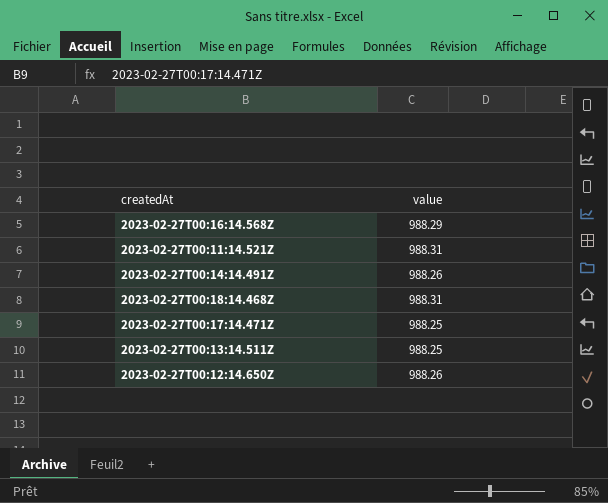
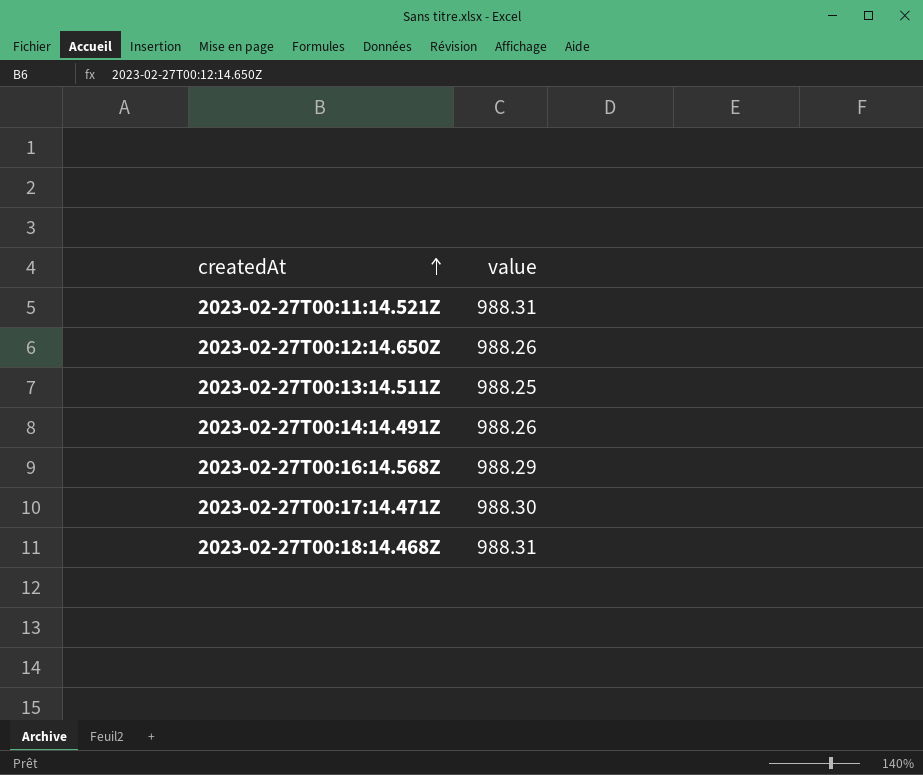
row order: none -> createdAt ascending
2023-02-27T00:17:14.471Z | value: 988.25 -> 988.30

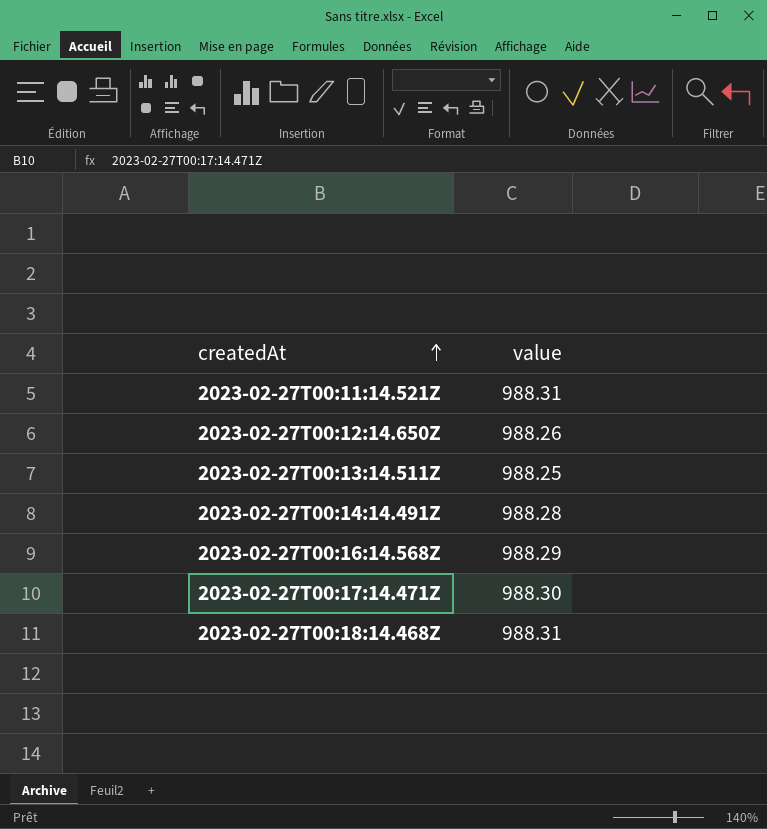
2023-02-27T00:14:14.491Z | value: 988.26 -> 988.28

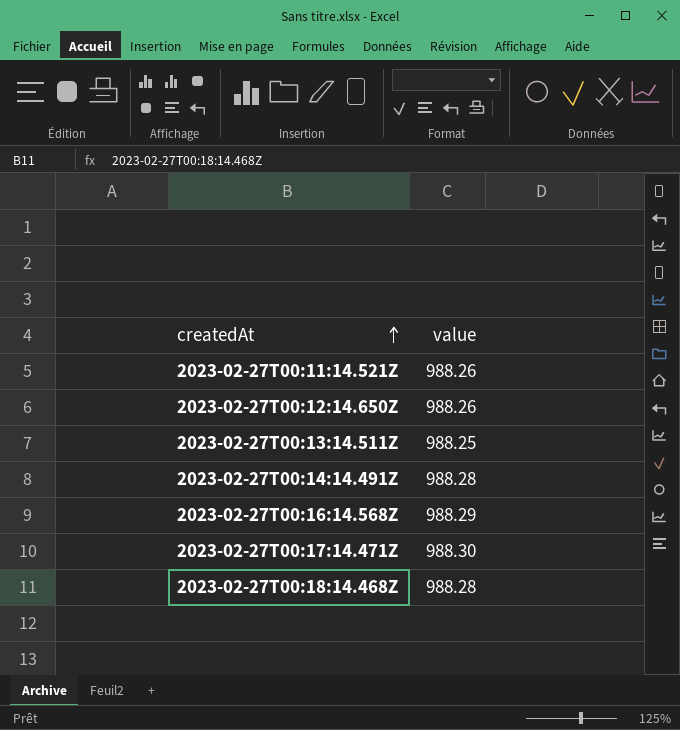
2023-02-27T00:11:14.521Z | value: 988.31 -> 988.26
2023-02-27T00:18:14.468Z | value: 988.31 -> 988.28

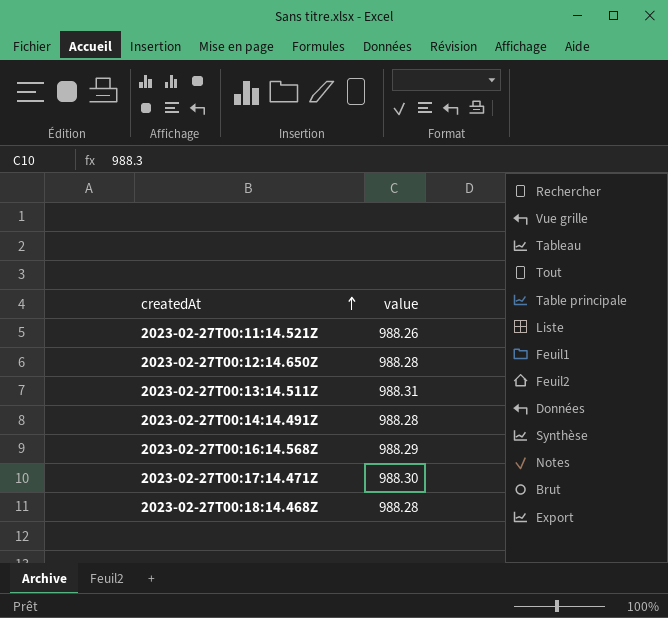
2023-02-27T00:12:14.650Z | value: 988.26 -> 988.28
2023-02-27T00:13:14.511Z | value: 988.25 -> 988.31

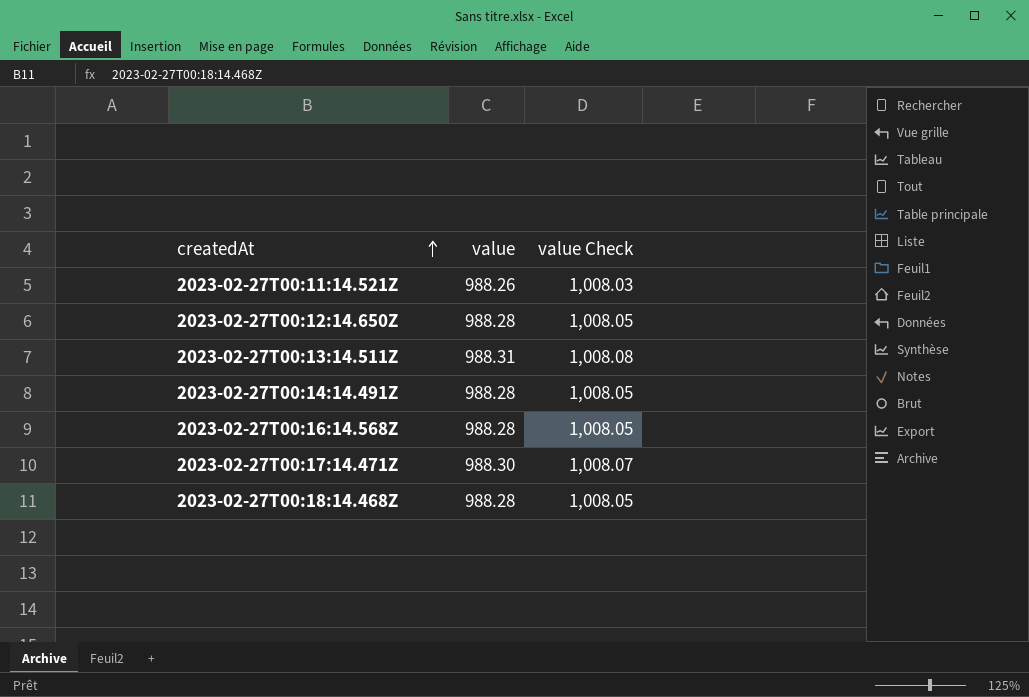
column value Check | formula: none -> [value] * 1.02
2023-02-27T00:16:14.568Z | value: 988.29 -> 988.28

